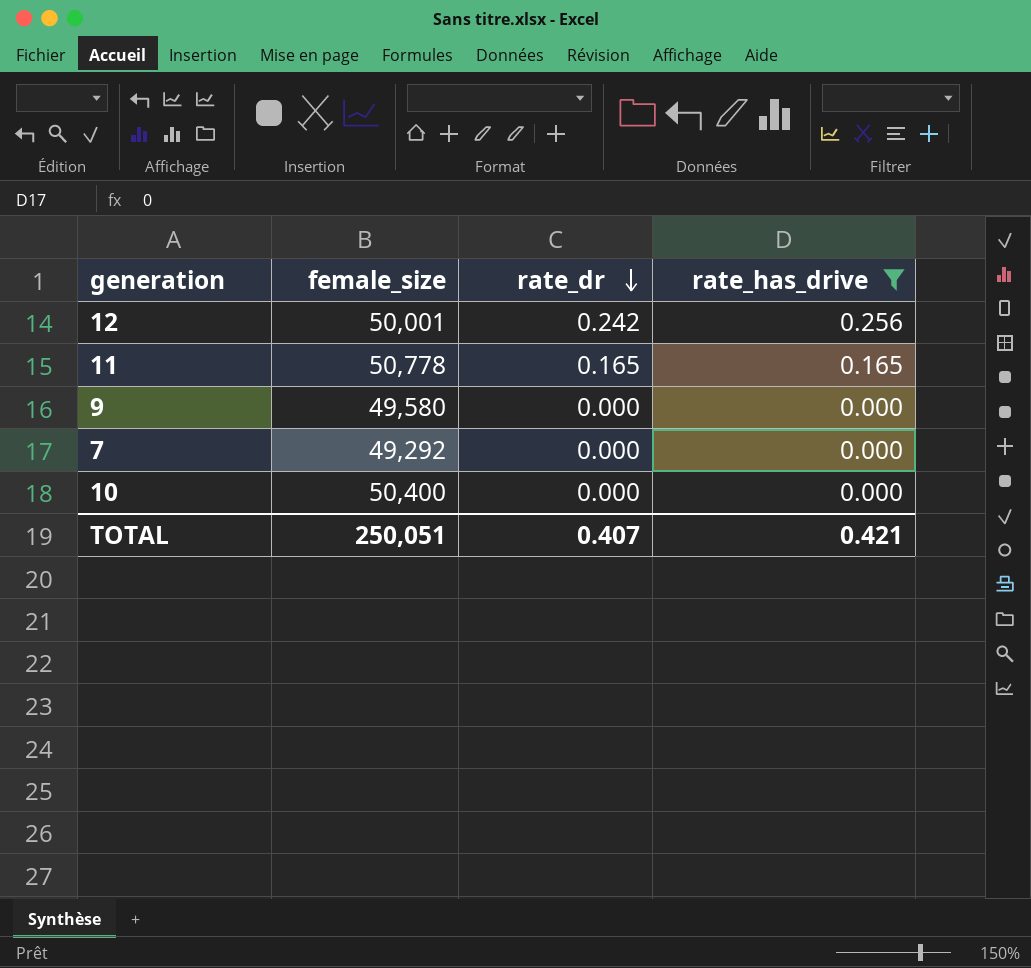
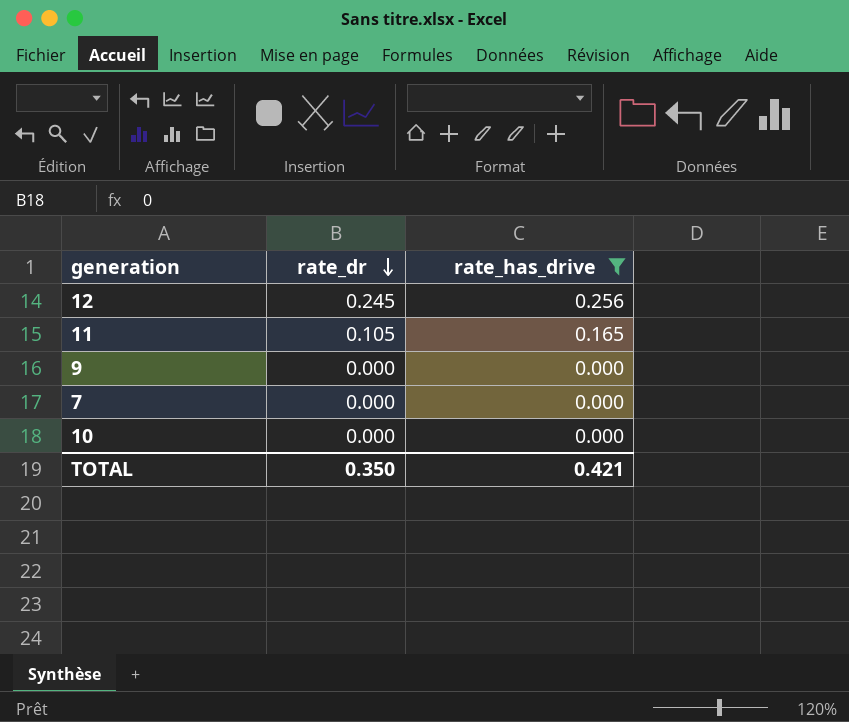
column female_size | position: 2 -> none
12 | rate_dr: 0.242 -> 0.245
11 | rate_dr: 0.165 -> 0.105
TOTAL | rate_dr: 0.407 -> 0.350

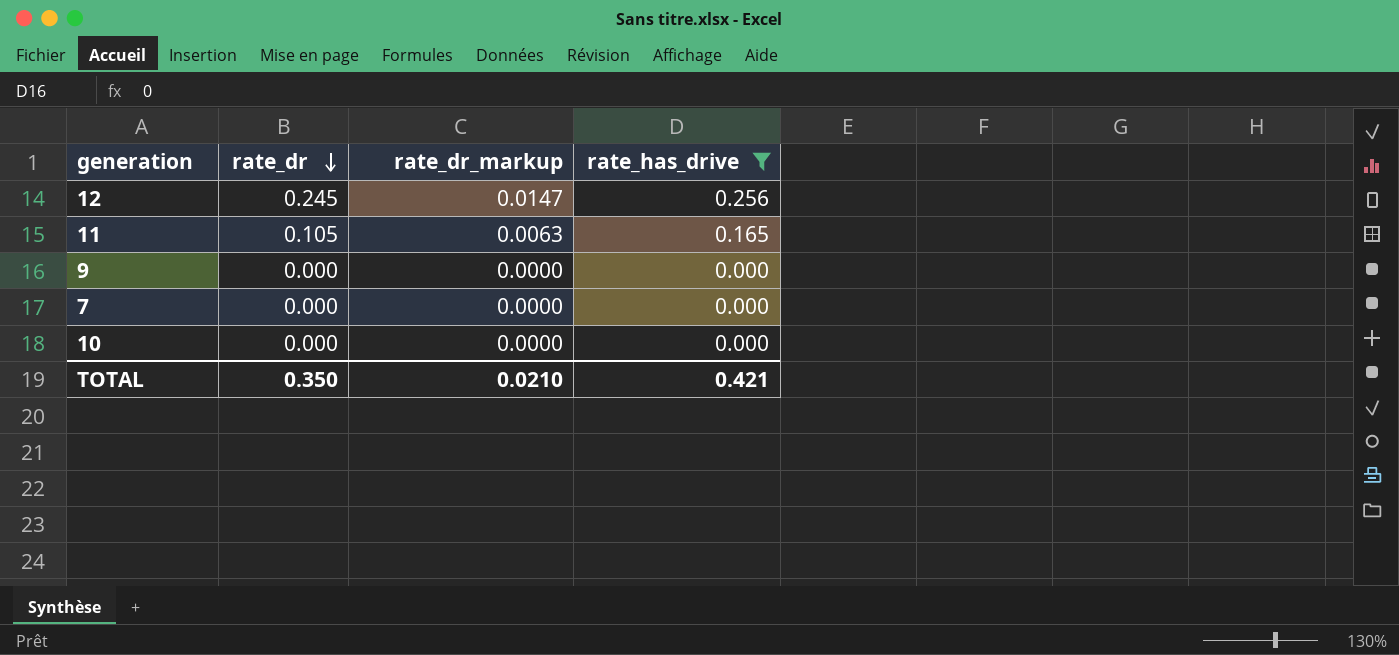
column rate_dr_markup | formula: none -> [rate_dr] * 0.06

